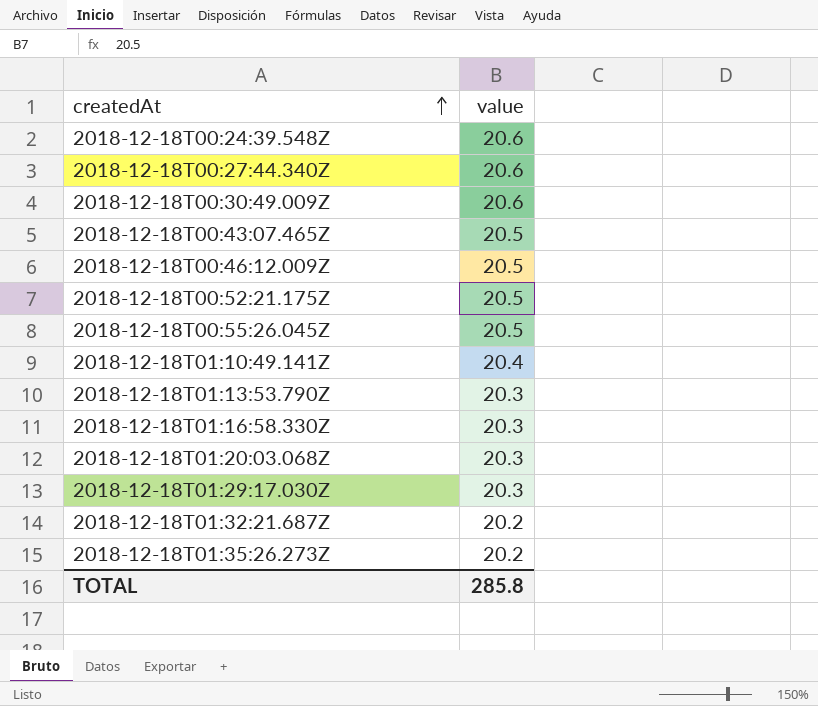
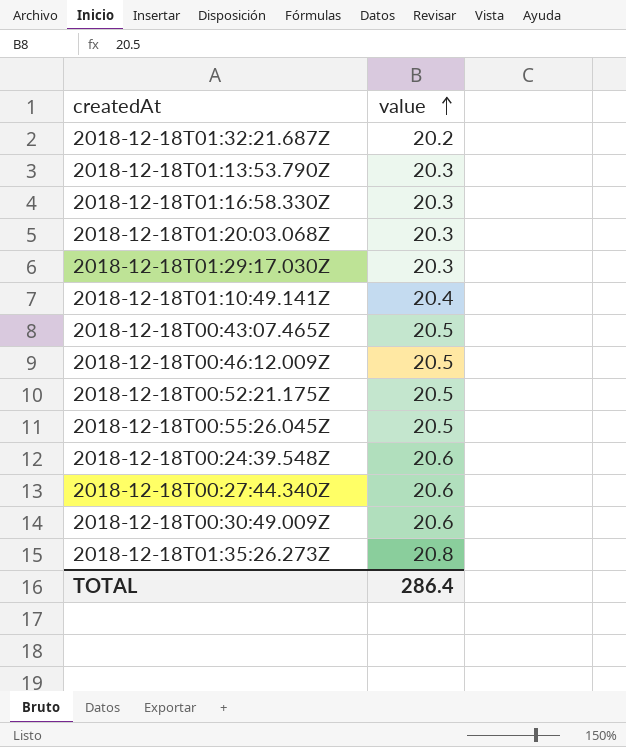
row order: createdAt ascending -> value ascending
2018-12-18T01:35:26.273Z | value: 20.2 -> 20.8
TOTAL | value: 285.8 -> 286.4

